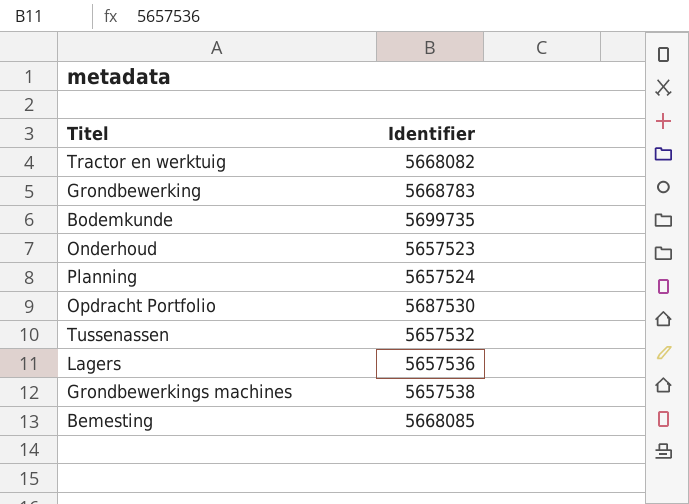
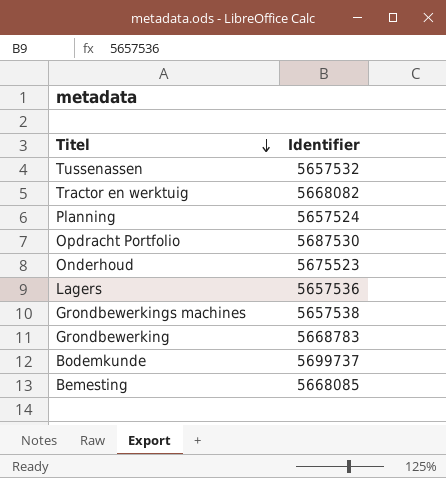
row order: none -> Titel descending
Onderhoud | Identifier: 5657523 -> 5675523
Bodemkunde | Identifier: 5699735 -> 5699737

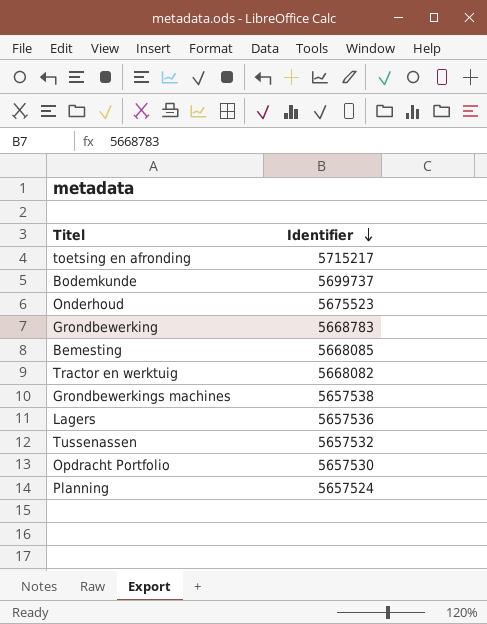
row order: Titel descending -> Identifier descending
row toetsing en afronding: none -> 5715217
Opdracht Portfolio | Identifier: 5687530 -> 5657530

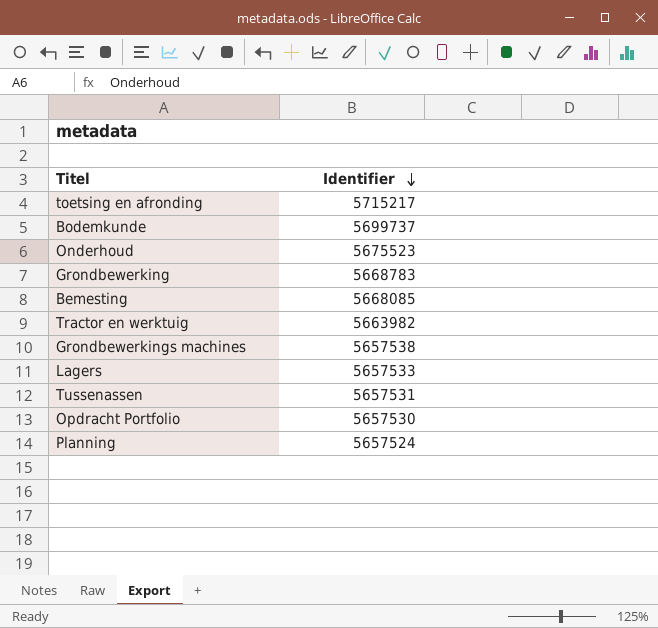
Tractor en werktuig | Identifier: 5668082 -> 5663982
Lagers | Identifier: 5657536 -> 5657533
Tussenassen | Identifier: 5657532 -> 5657531

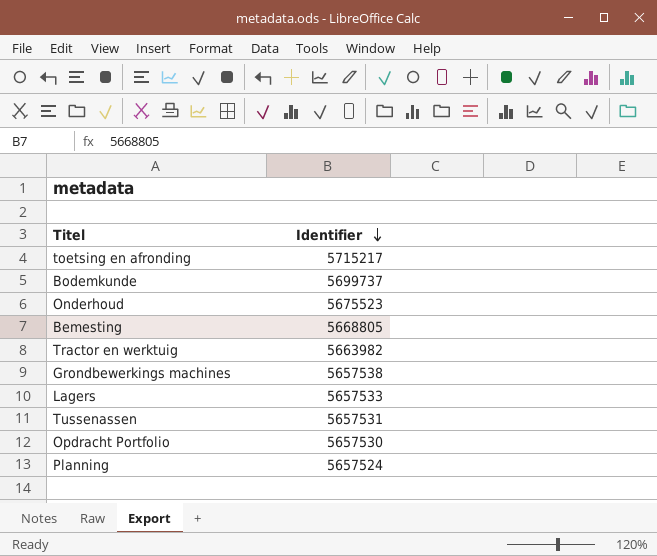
row Grondbewerking: 5668783 -> none
Bemesting | Identifier: 5668085 -> 5668805

